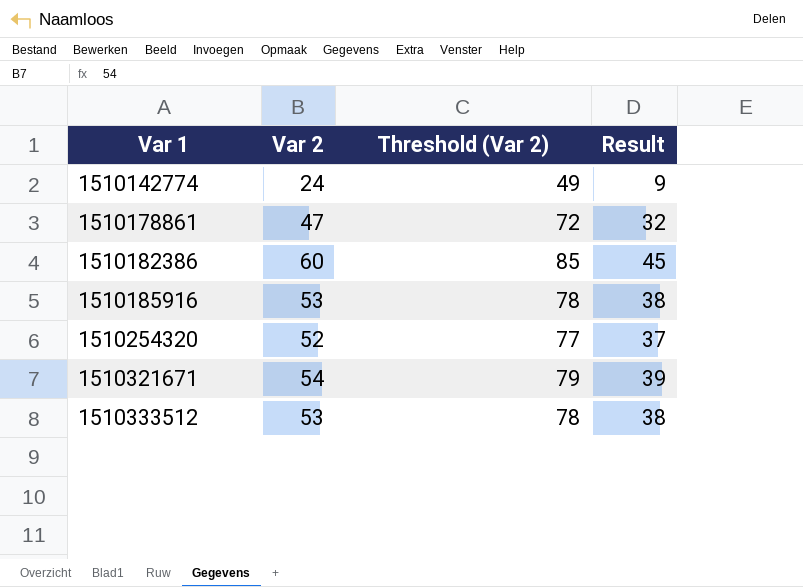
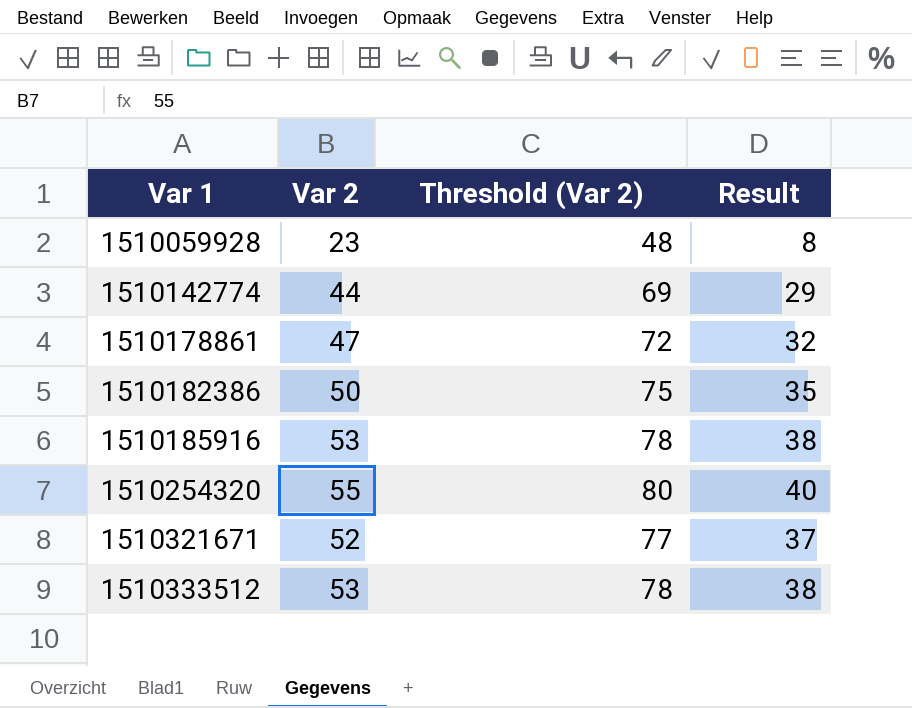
row 1510059928: none -> 23 | 48 | 8
1510142774 | Var 2: 24 -> 44
1510142774 | Threshold (Var 2): 49 -> 69
1510142774 | Result: 9 -> 29
1510182386 | Var 2: 60 -> 50
1510182386 | Threshold (Var 2): 85 -> 75
1510182386 | Result: 45 -> 35
1510254320 | Var 2: 52 -> 55
1510254320 | Threshold (Var 2): 77 -> 80
1510254320 | Result: 37 -> 40
1510321671 | Var 2: 54 -> 52
1510321671 | Threshold (Var 2): 79 -> 77
1510321671 | Result: 39 -> 37

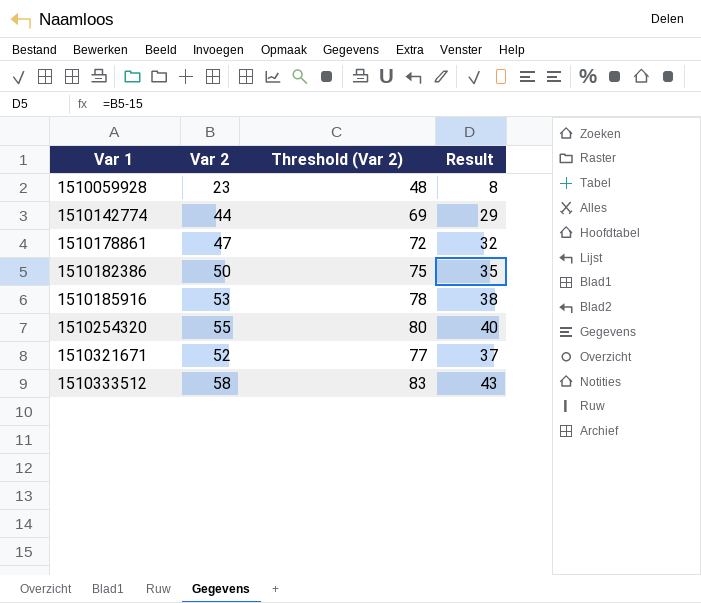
1510333512 | Var 2: 53 -> 58
1510333512 | Threshold (Var 2): 78 -> 83
1510333512 | Result: 38 -> 43

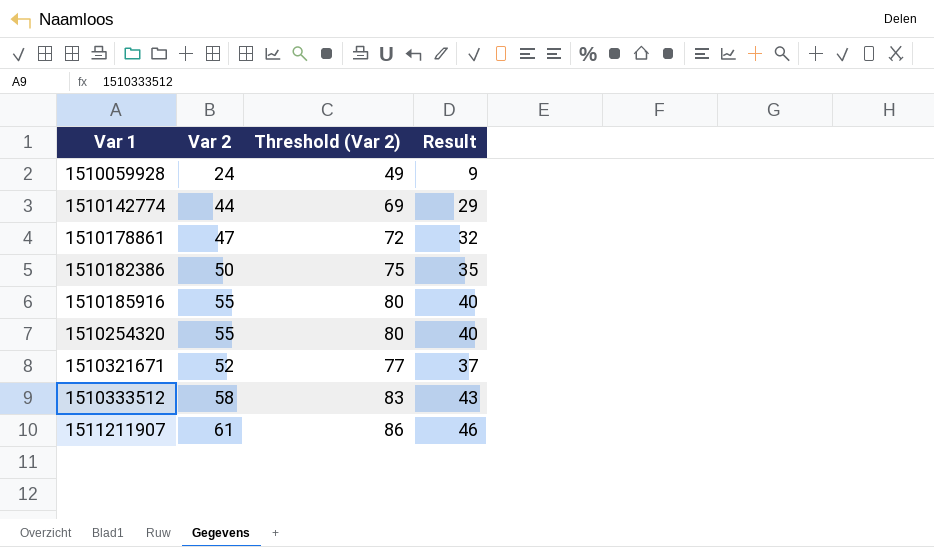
1510059928 | Var 2: 23 -> 24
1510059928 | Threshold (Var 2): 48 -> 49
1510059928 | Result: 8 -> 9
1510185916 | Var 2: 53 -> 55
1510185916 | Threshold (Var 2): 78 -> 80
1510185916 | Result: 38 -> 40
row 1511211907: none -> 61 | 86 | 46

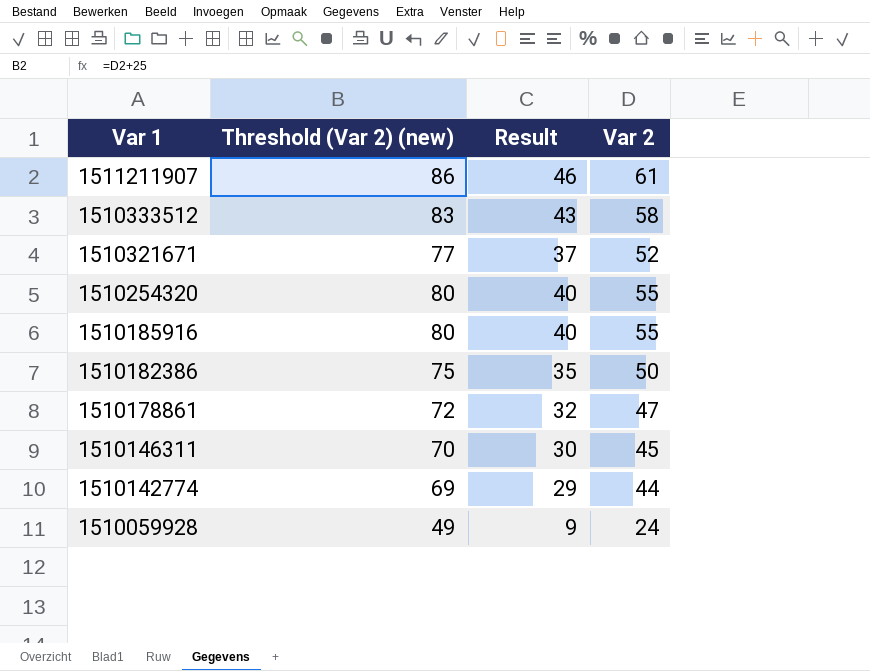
row order: Var 1 ascending -> Var 1 descending
column name: Threshold (Var 2) -> Threshold (Var 2) (new)
column Var 2 | position: 2 -> 4
row 1510146311: none -> 70 | 30 | 45

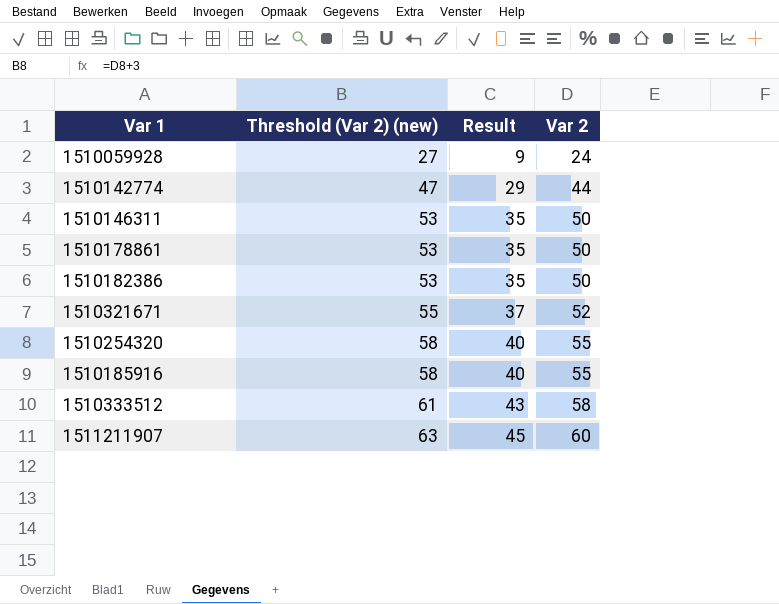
row order: Var 1 descending -> Threshold (Var 2) (new) ascending
column Threshold (Var 2) (new) | formula: [Var 2] + 25 -> [Var 2] + 3
1510146311 | Result: 30 -> 35
1510146311 | Var 2: 45 -> 50
1510178861 | Result: 32 -> 35
1510178861 | Var 2: 47 -> 50
1511211907 | Result: 46 -> 45
1511211907 | Var 2: 61 -> 60

